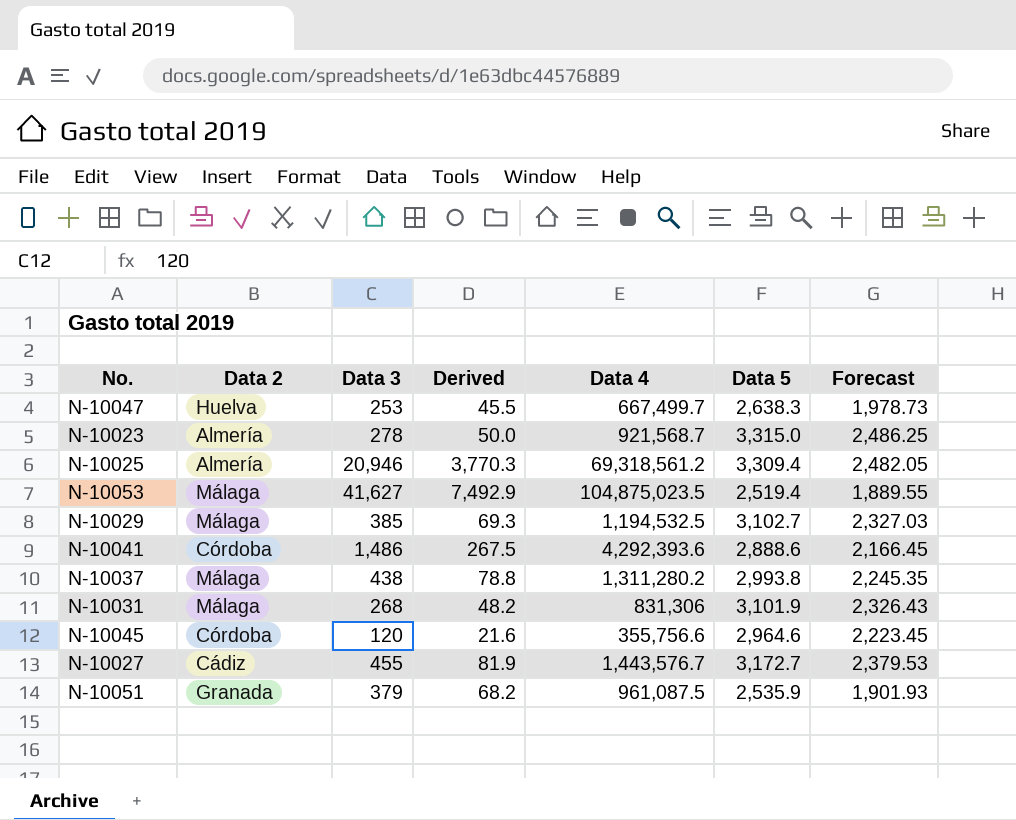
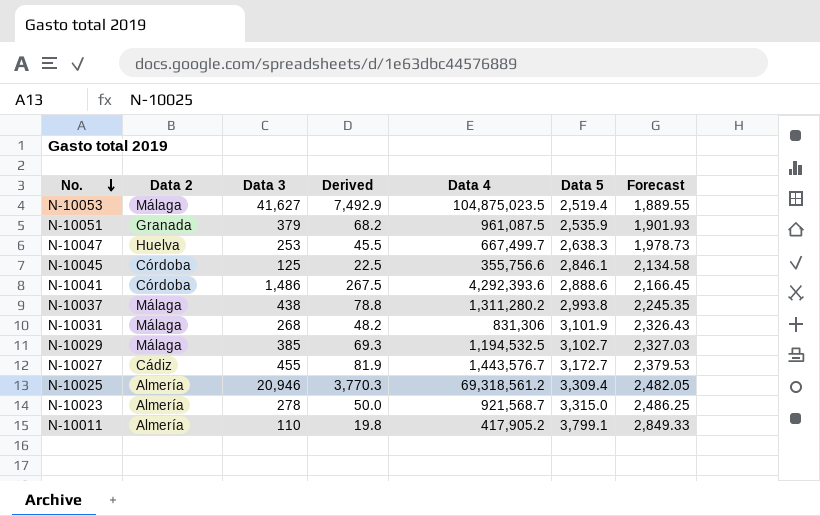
row order: none -> No. descending
N-10045 | Data 3: 120 -> 125
N-10045 | Derived: 21.6 -> 22.5
N-10045 | Data 5: 2,964.6 -> 2,846.1
N-10045 | Forecast: 2,223.45 -> 2,134.58
row N-10011: none -> Almería | 110 | 19.8 | 417,905.2 | 3,799.1 | 2,849.33

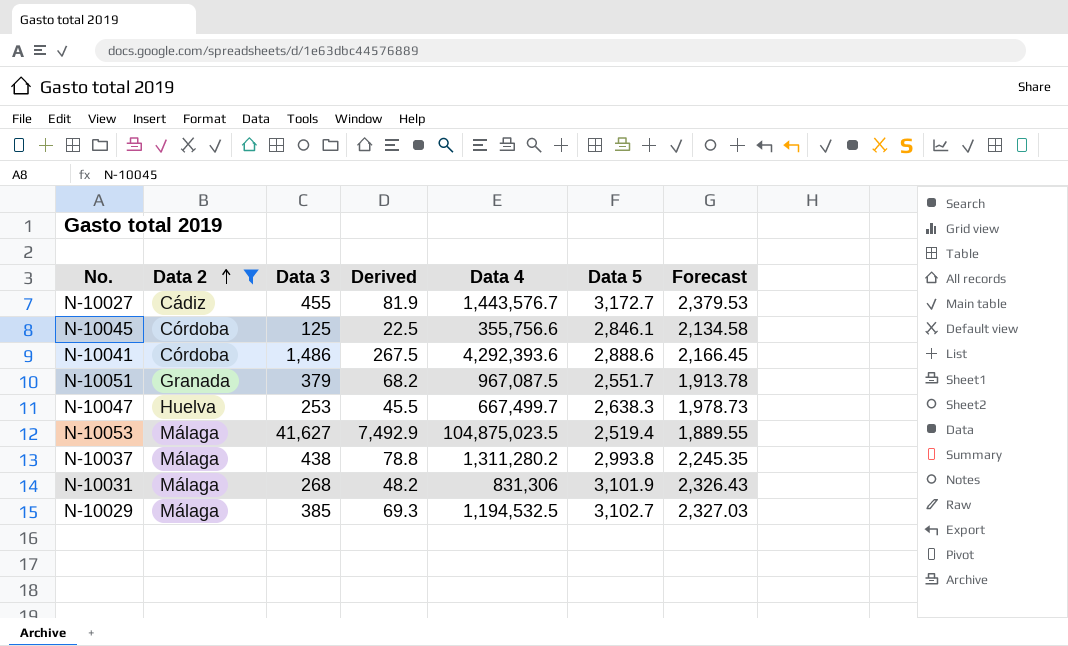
filter: none -> Data 2 != Almería
row order: No. descending -> Data 2 ascending
N-10051 | Data 4: 961,087.5 -> 967,087.5
N-10051 | Data 5: 2,535.9 -> 2,551.7
N-10051 | Forecast: 1,901.93 -> 1,913.78

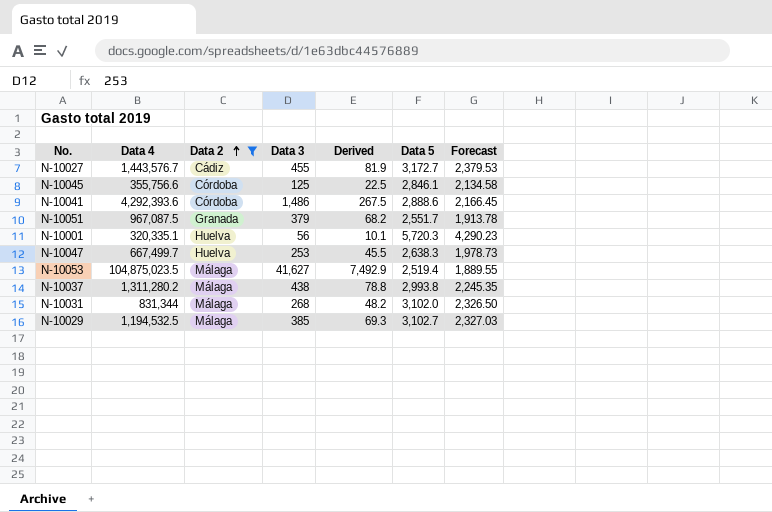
column Data 4 | position: 5 -> 2
row N-10001: none -> 320,335.1 | Huelva | 56 | 10.1 | 5,720.3 | 4,290.23
N-10031 | Data 4: 831,306 -> 831,344
N-10031 | Data 5: 3,101.9 -> 3,102.0
N-10031 | Forecast: 2,326.43 -> 2,326.50

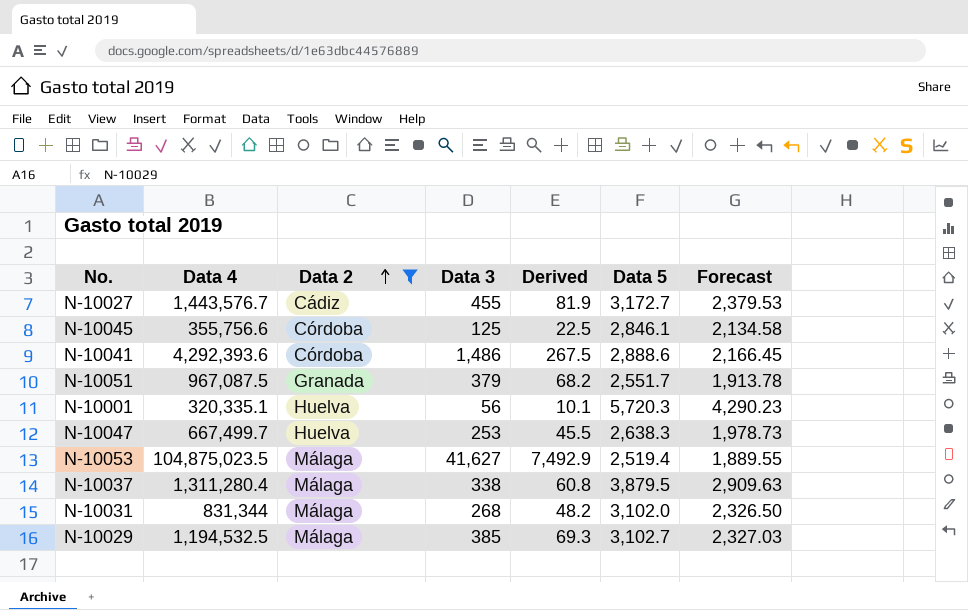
N-10037 | Data 4: 1,311,280.2 -> 1,311,280.4
N-10037 | Data 3: 438 -> 338
N-10037 | Derived: 78.8 -> 60.8
N-10037 | Data 5: 2,993.8 -> 3,879.5
N-10037 | Forecast: 2,245.35 -> 2,909.63

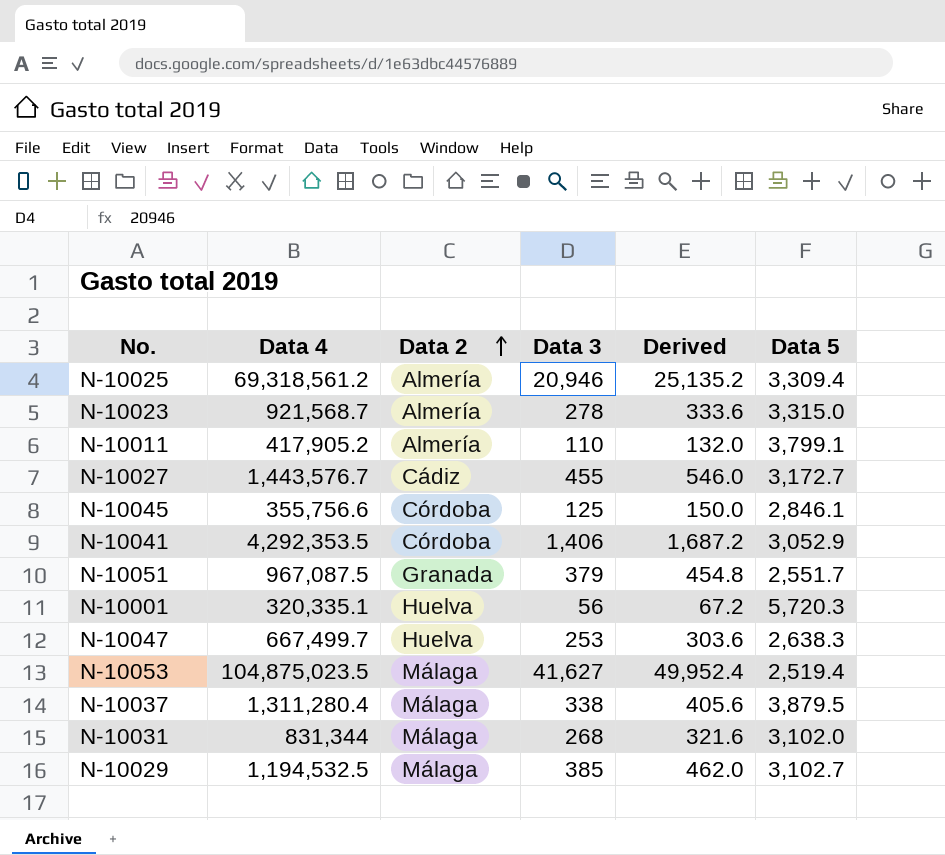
filter: Data 2 != Almería -> none
column Forecast | formula: [Data 5] * 0.75 -> none
column Derived | formula: [Data 3] * 0.18 -> [Data 3] * 1.2
N-10041 | Data 4: 4,292,393.6 -> 4,292,353.5
N-10041 | Data 3: 1,486 -> 1,406
N-10041 | Data 5: 2,888.6 -> 3,052.9

